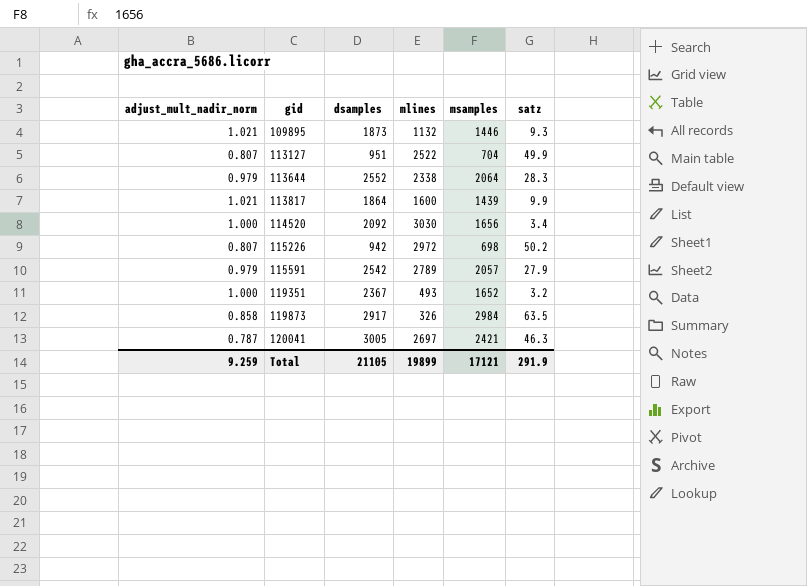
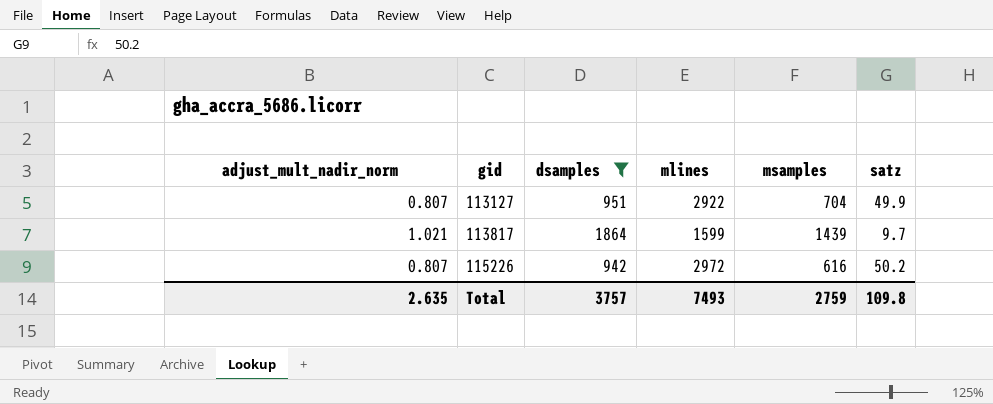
filter: none -> dsamples <= 1864
113127 | mlines: 2522 -> 2922
113817 | mlines: 1600 -> 1599
113817 | satz: 9.9 -> 9.7
115226 | msamples: 698 -> 616
Total | adjust_mult_nadir_norm: 9.259 -> 2.635
Total | dsamples: 21105 -> 3757
Total | mlines: 19899 -> 7493
Total | msamples: 17121 -> 2759
Total | satz: 291.9 -> 109.8

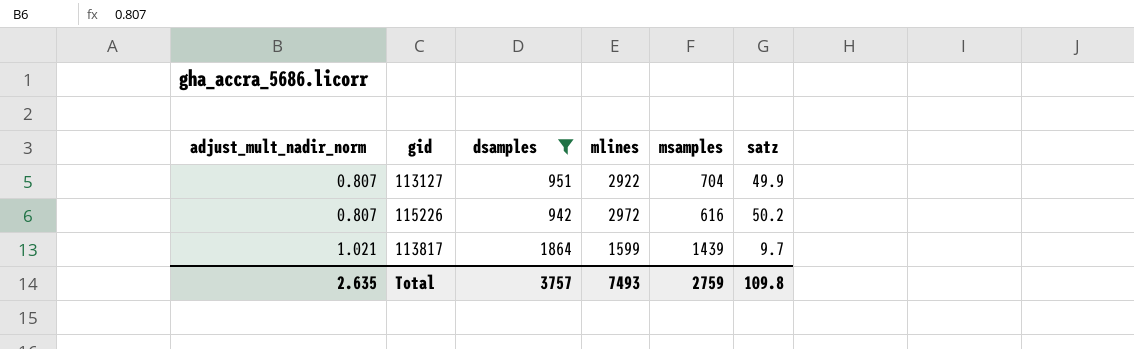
row order: gid ascending -> adjust_mult_nadir_norm ascending

